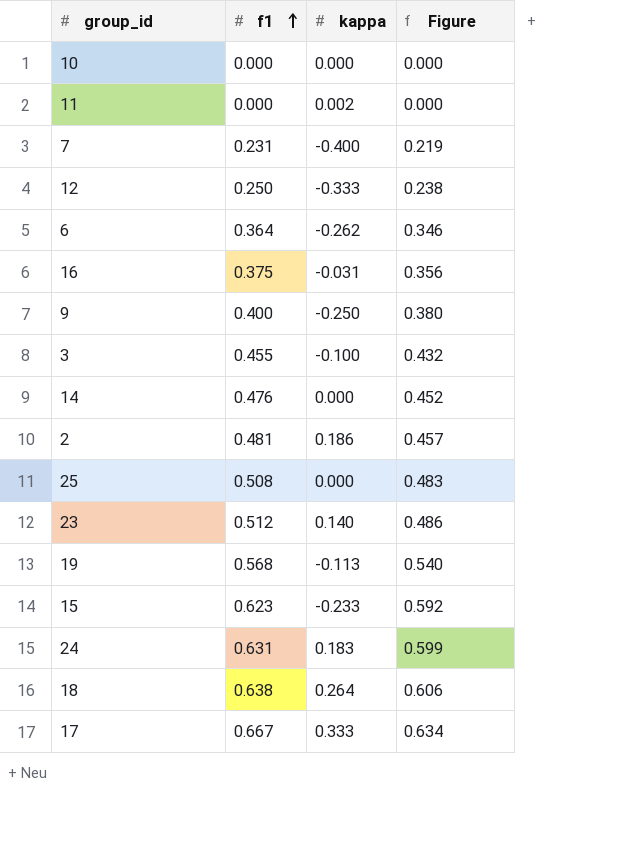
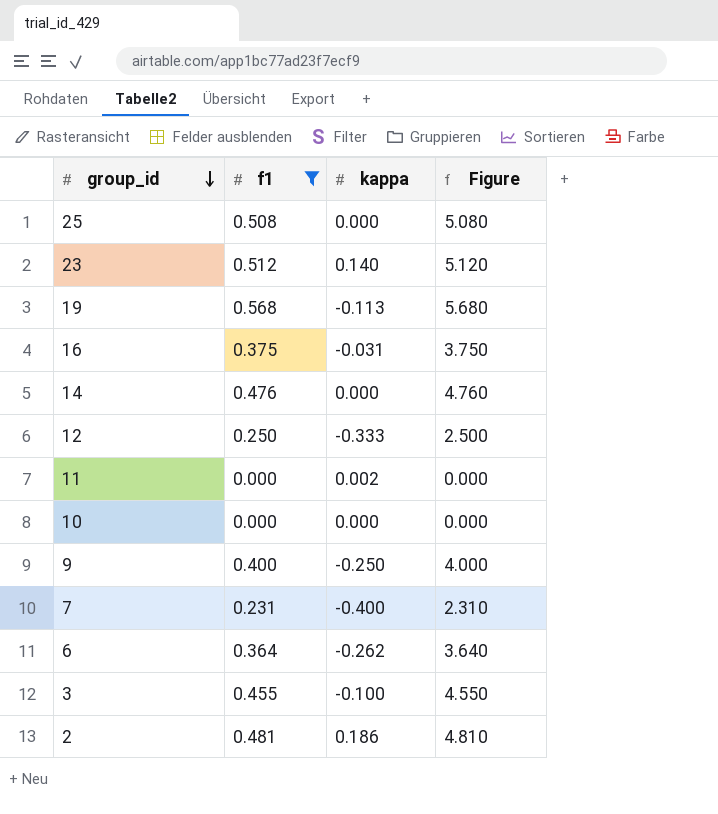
filter: none -> f1 <= 0.568
row order: f1 ascending -> group_id descending
column Figure | formula: [f1] * 0.95 -> [f1] * 10

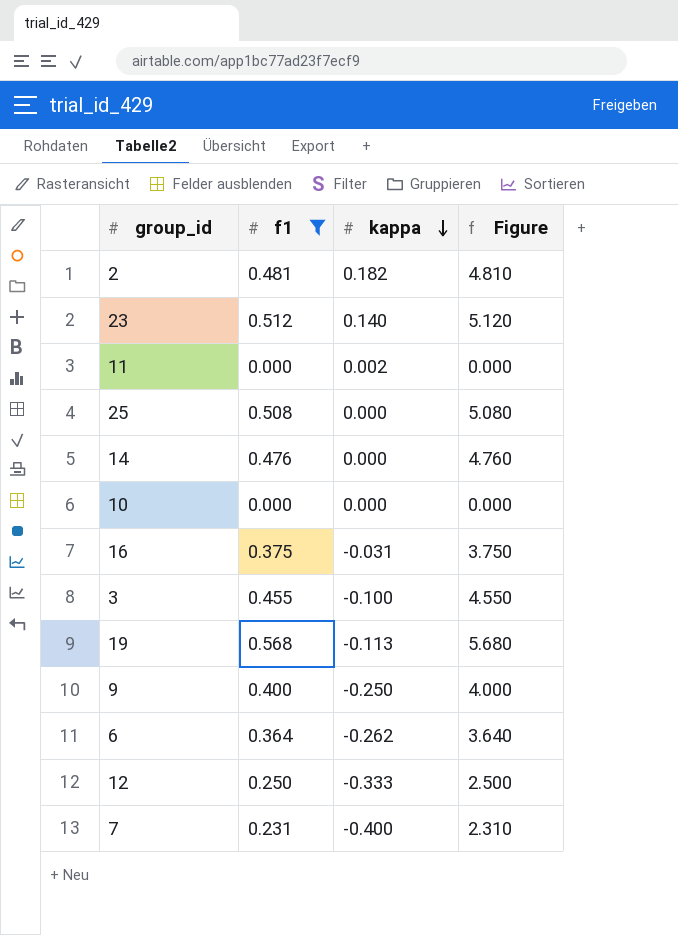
row order: group_id descending -> kappa descending
2 | kappa: 0.186 -> 0.182

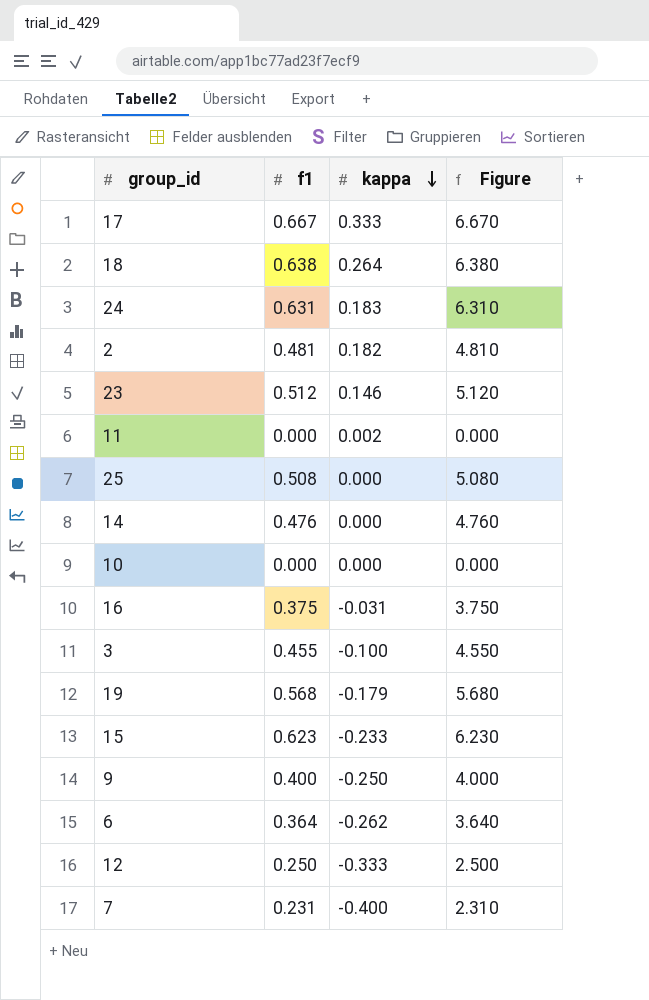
filter: f1 <= 0.568 -> none
23 | kappa: 0.140 -> 0.146
19 | kappa: -0.113 -> -0.179

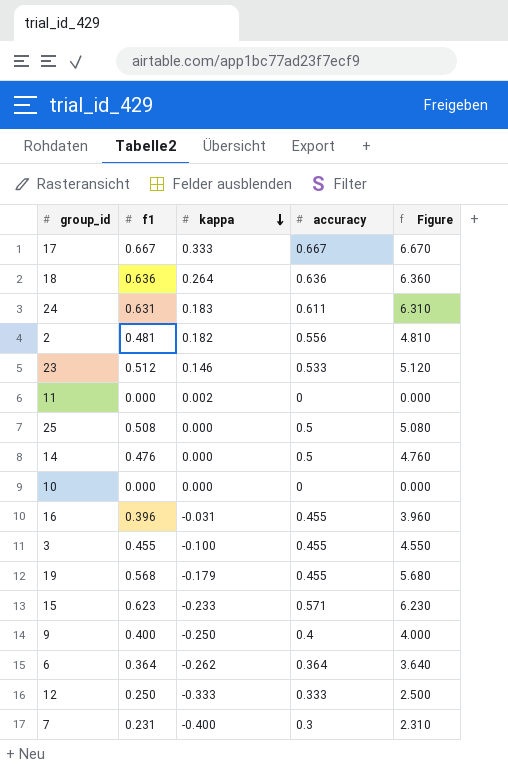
column accuracy | position: none -> 4
18 | f1: 0.638 -> 0.636
18 | Figure: 6.380 -> 6.360
16 | f1: 0.375 -> 0.396
16 | Figure: 3.750 -> 3.960

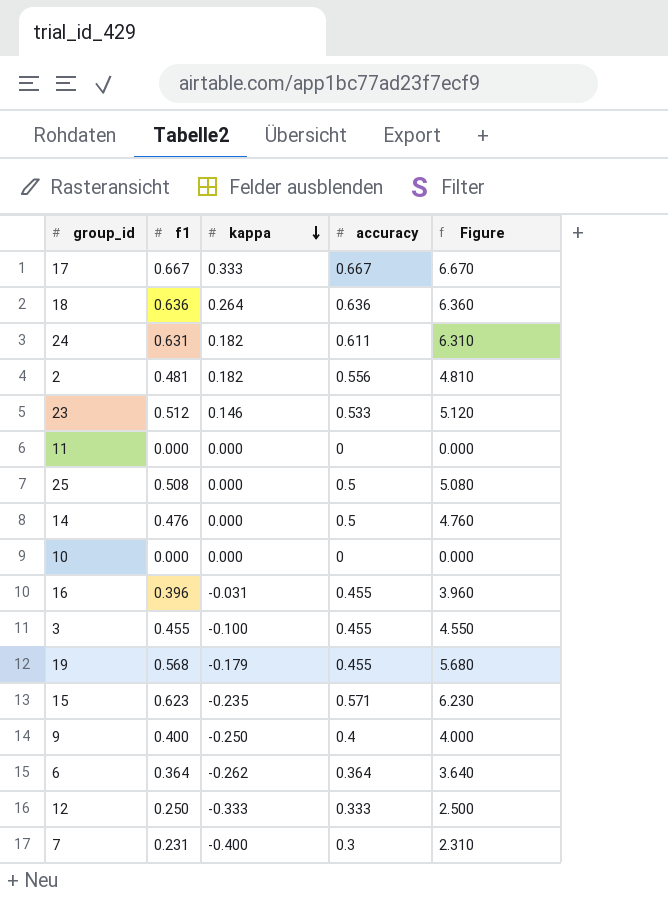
24 | kappa: 0.183 -> 0.182
11 | kappa: 0.002 -> 0.000
15 | kappa: -0.233 -> -0.235

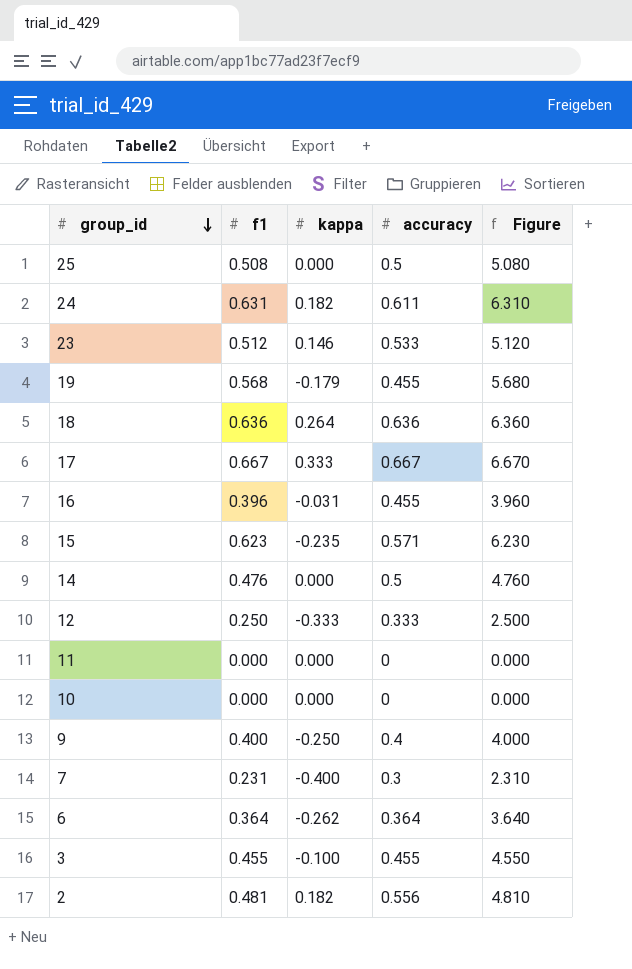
row order: kappa descending -> group_id descending

